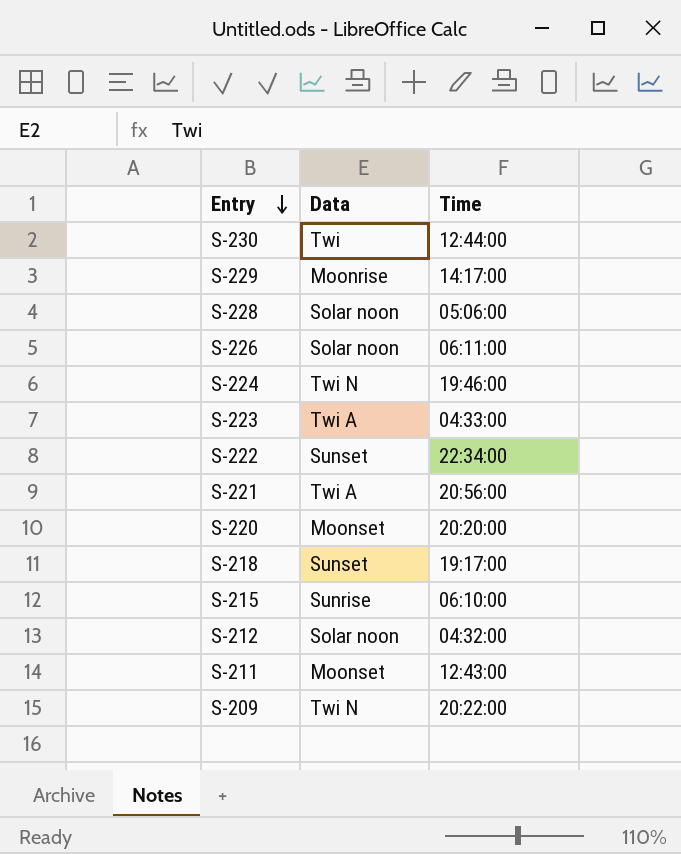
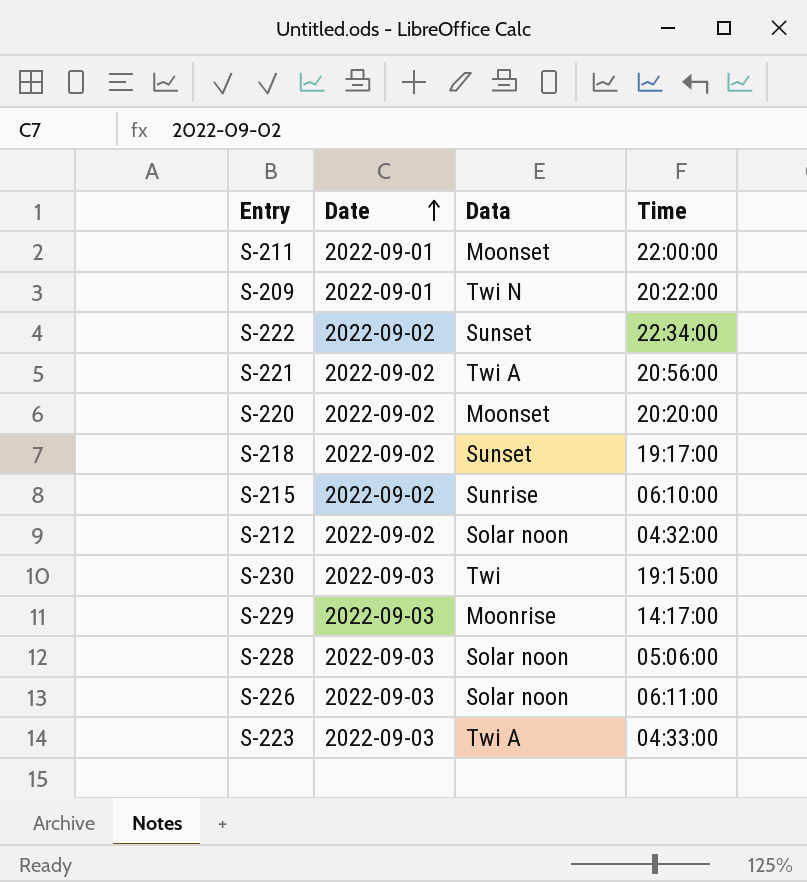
row order: Entry descending -> Date ascending
column Date | position: none -> 2
row S-224: Twi N | 19:46:00 -> none
S-211 | Time: 12:43:00 -> 22:00:00
S-230 | Time: 12:44:00 -> 19:15:00

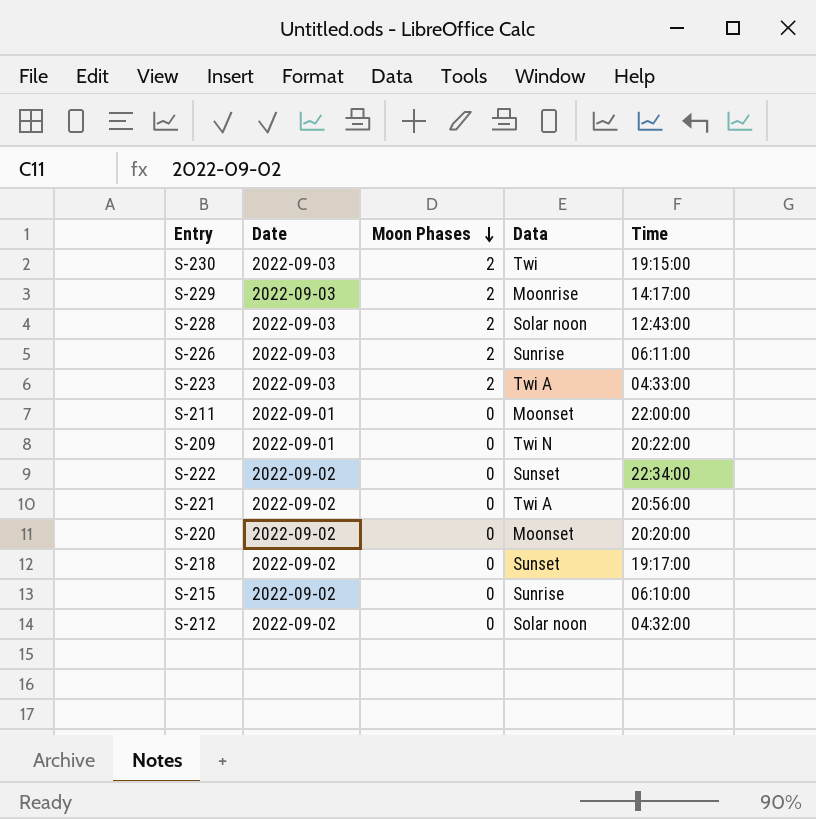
row order: Date ascending -> Moon Phases descending
column Moon Phases | position: none -> 3
S-228 | Time: 05:06:00 -> 12:43:00
S-226 | Data: Solar noon -> Sunrise

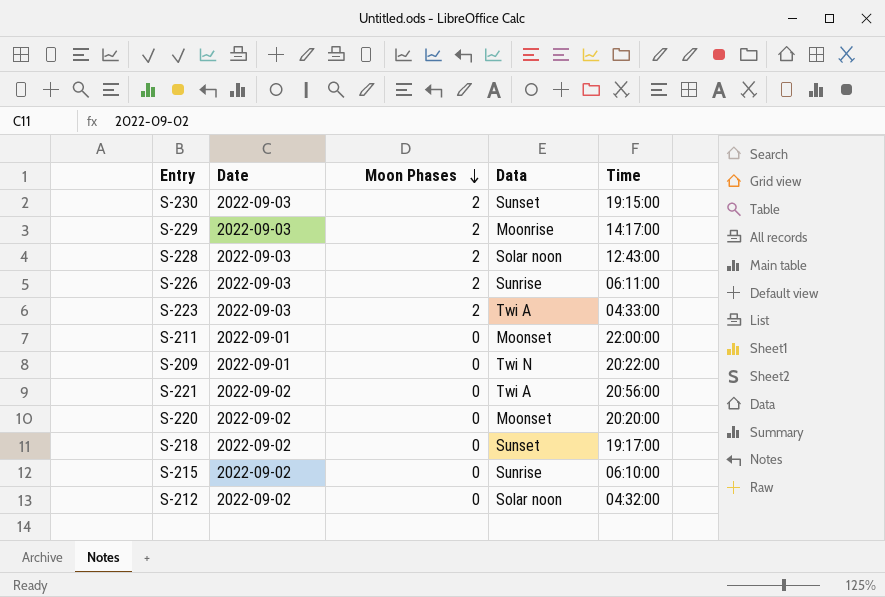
row S-222: 2022-09-02 | 0 | Sunset | 22:34:00 -> none
S-230 | Data: Twi -> Sunset

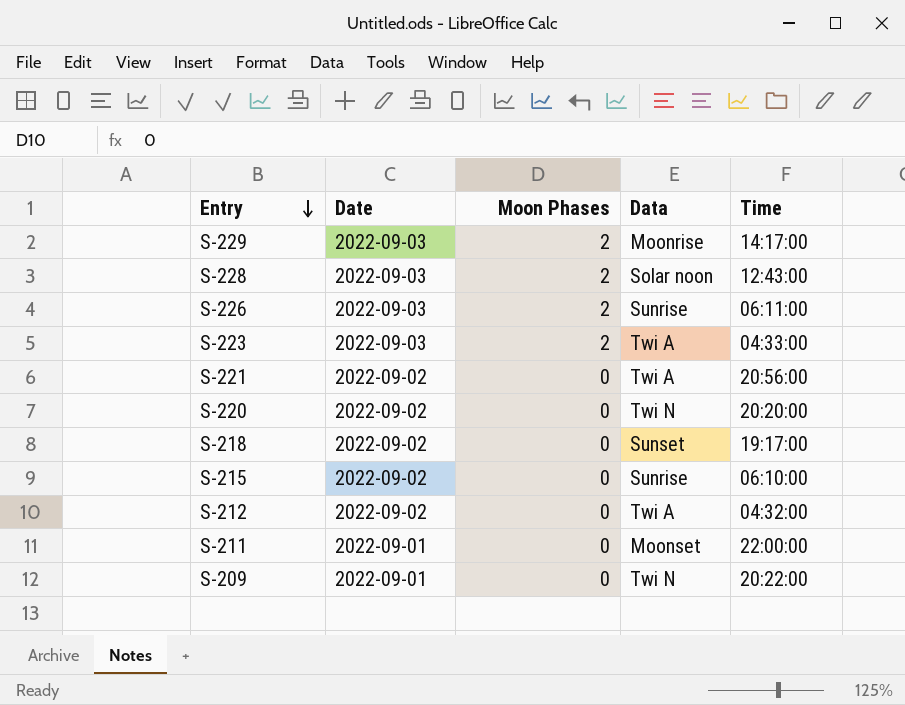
row order: Moon Phases descending -> Entry descending
row S-230: 2022-09-03 | 2 | Sunset | 19:15:00 -> none
S-220 | Data: Moonset -> Twi N
S-212 | Data: Solar noon -> Twi A

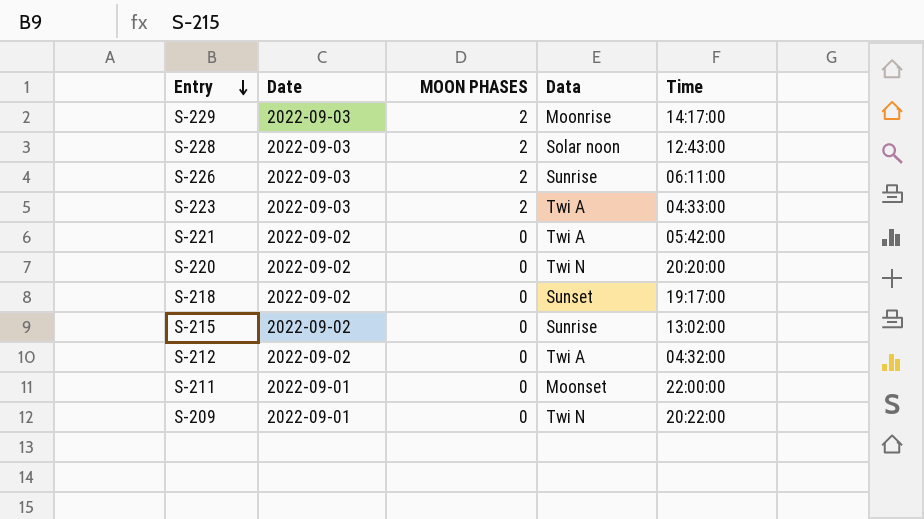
column name: Moon Phases -> MOON PHASES
S-221 | Time: 20:56:00 -> 05:42:00
S-215 | Time: 06:10:00 -> 13:02:00

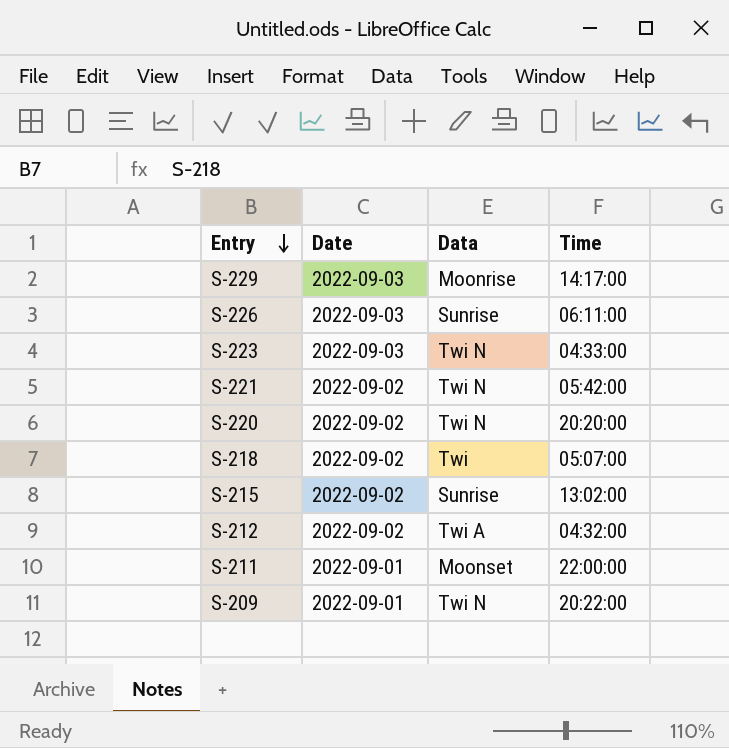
column MOON PHASES | position: 3 -> none
row S-228: 2022-09-03 | 2 | Solar noon | 12:43:00 -> none
S-223 | Data: Twi A -> Twi N
S-221 | Data: Twi A -> Twi N
S-218 | Data: Sunset -> Twi
S-218 | Time: 19:17:00 -> 05:07:00

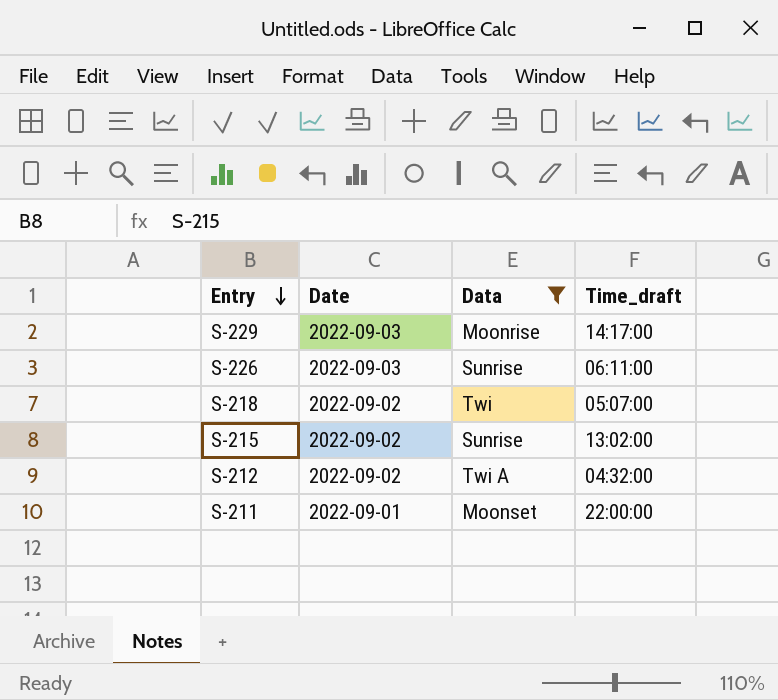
filter: none -> Data != Twi N
column name: Time -> Time_draft

